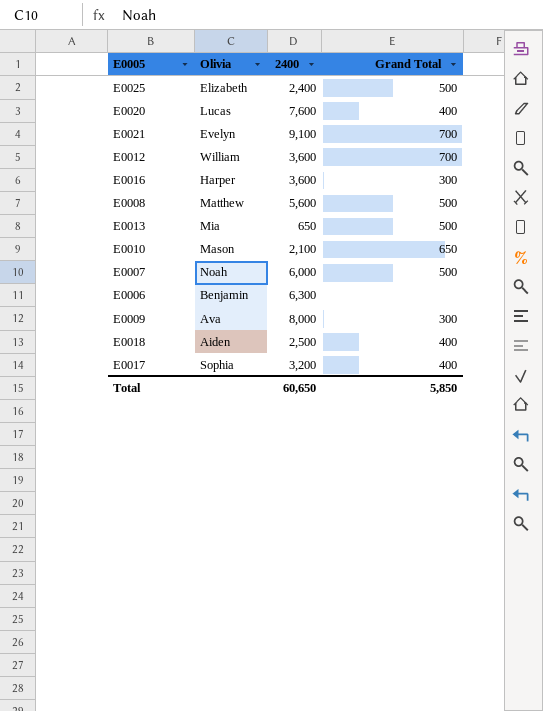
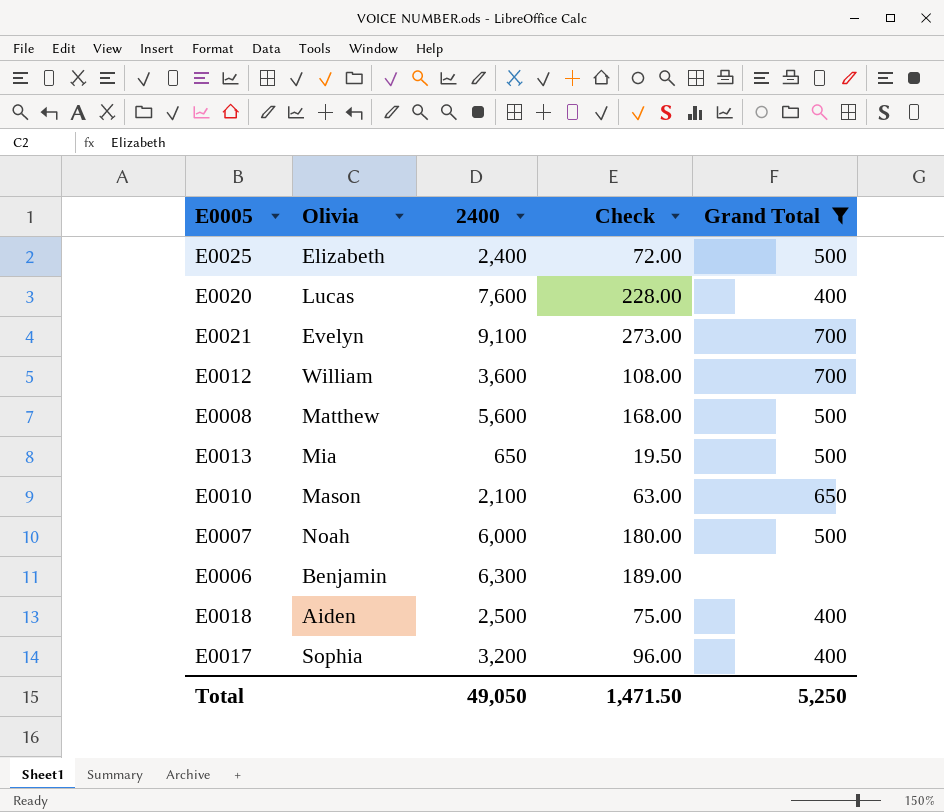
filter: none -> Grand Total != 300
column Check | formula: none -> [2400] * 0.03
Total | 2400: 60,650 -> 49,050
Total | Grand Total: 5,850 -> 5,250

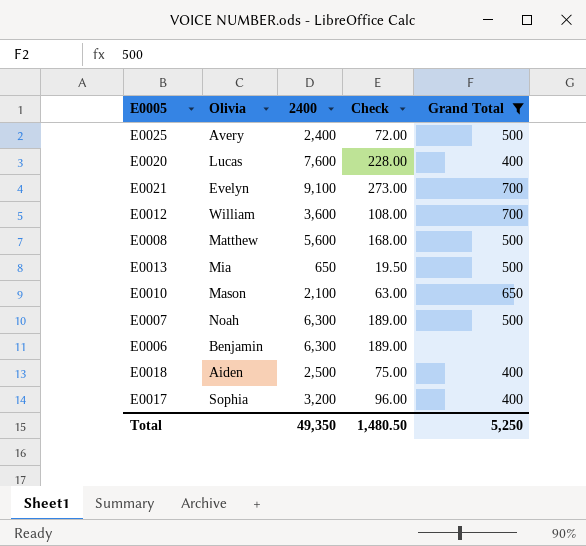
E0025 | Olivia: Elizabeth -> Avery
E0007 | 2400: 6,000 -> 6,300
E0007 | Check: 180.00 -> 189.00
Total | 2400: 49,050 -> 49,350
Total | Check: 1,471.50 -> 1,480.50

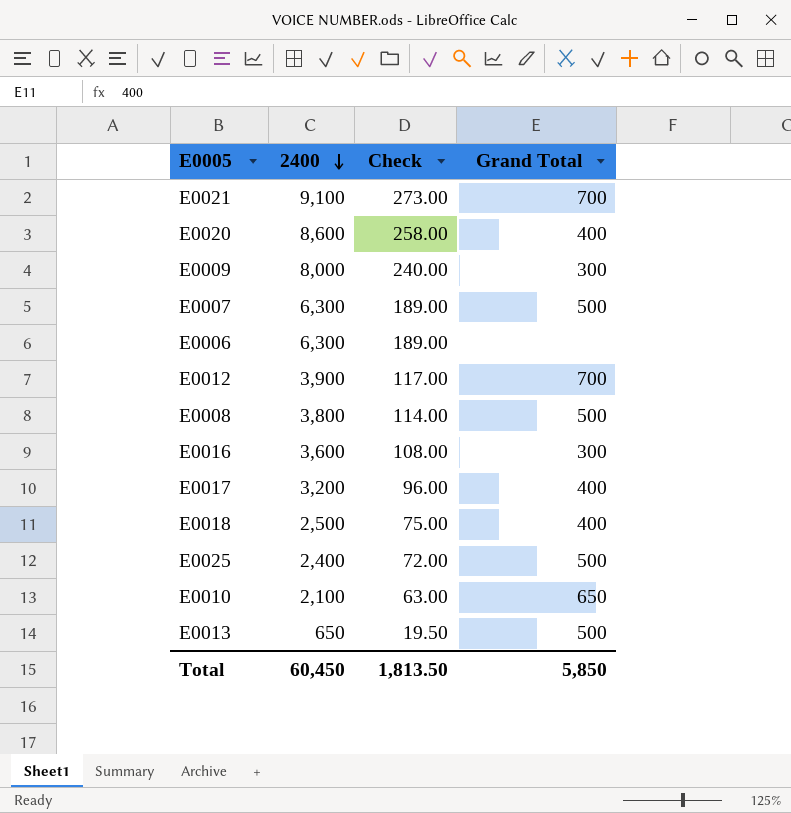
filter: Grand Total != 300 -> none
row order: none -> 2400 descending
column Olivia | position: 2 -> none
E0020 | 2400: 7,600 -> 8,600
E0020 | Check: 228.00 -> 258.00
E0012 | 2400: 3,600 -> 3,900
E0012 | Check: 108.00 -> 117.00
E0008 | 2400: 5,600 -> 3,800
E0008 | Check: 168.00 -> 114.00
Total | 2400: 49,350 -> 60,450
Total | Check: 1,480.50 -> 1,813.50
Total | Grand Total: 5,250 -> 5,850

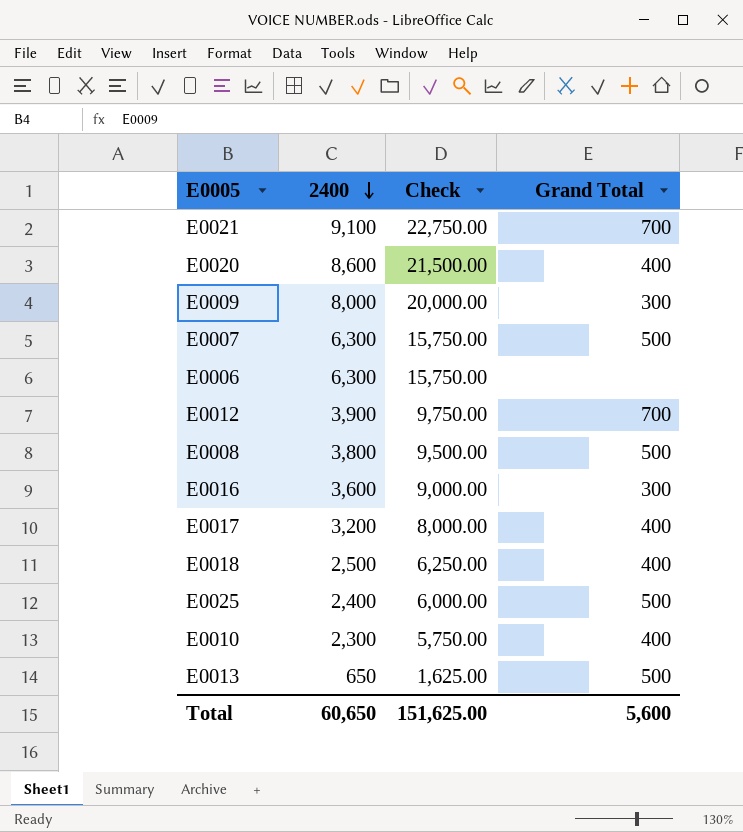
column Check | formula: [2400] * 0.03 -> [2400] * 2.5
E0010 | 2400: 2,100 -> 2,300
E0010 | Grand Total: 650 -> 400
Total | 2400: 60,450 -> 60,650
Total | Check: 1,813.50 -> 151,625.00
Total | Grand Total: 5,850 -> 5,600

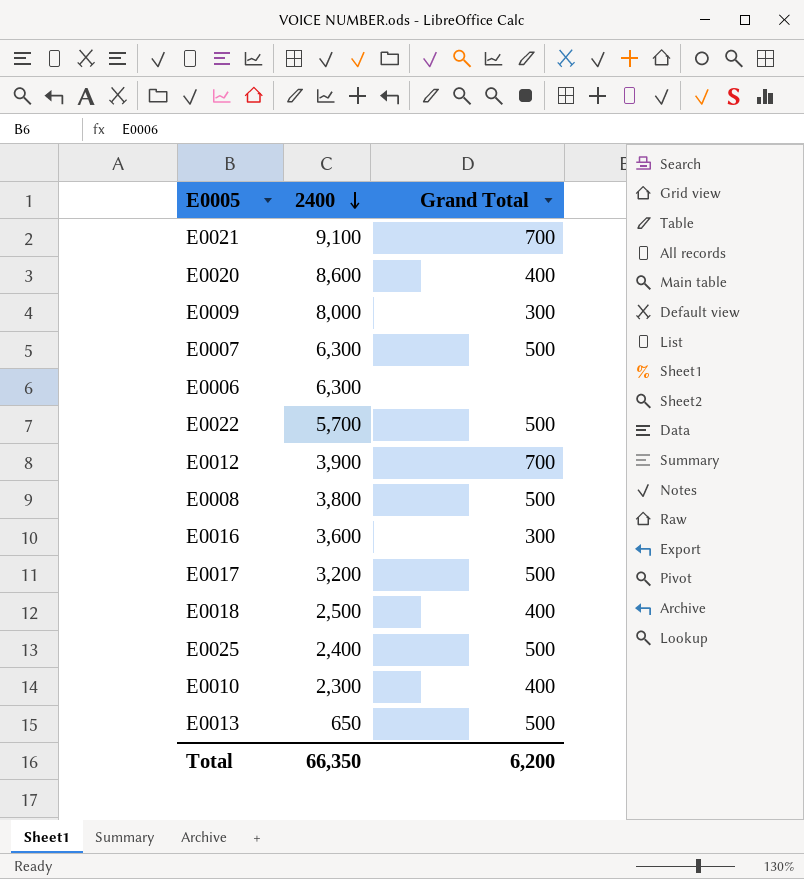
column Check | formula: [2400] * 2.5 -> none
row E0022: none -> 5,700 | 500
E0017 | Grand Total: 400 -> 500
Total | 2400: 60,650 -> 66,350
Total | Grand Total: 5,600 -> 6,200

